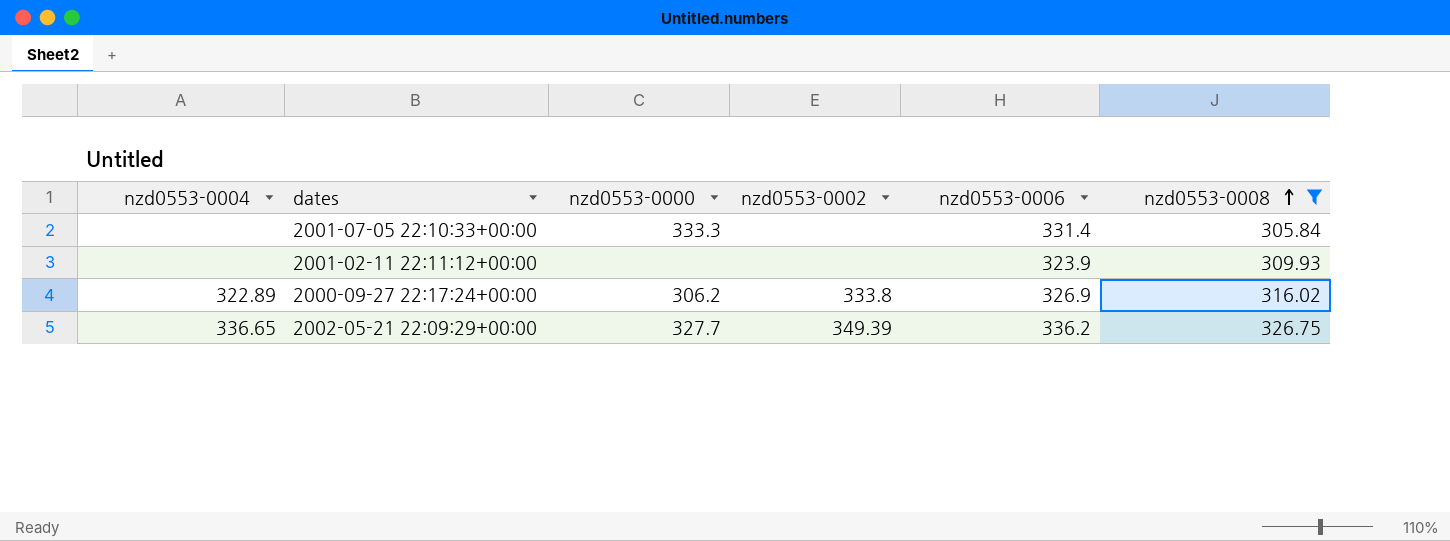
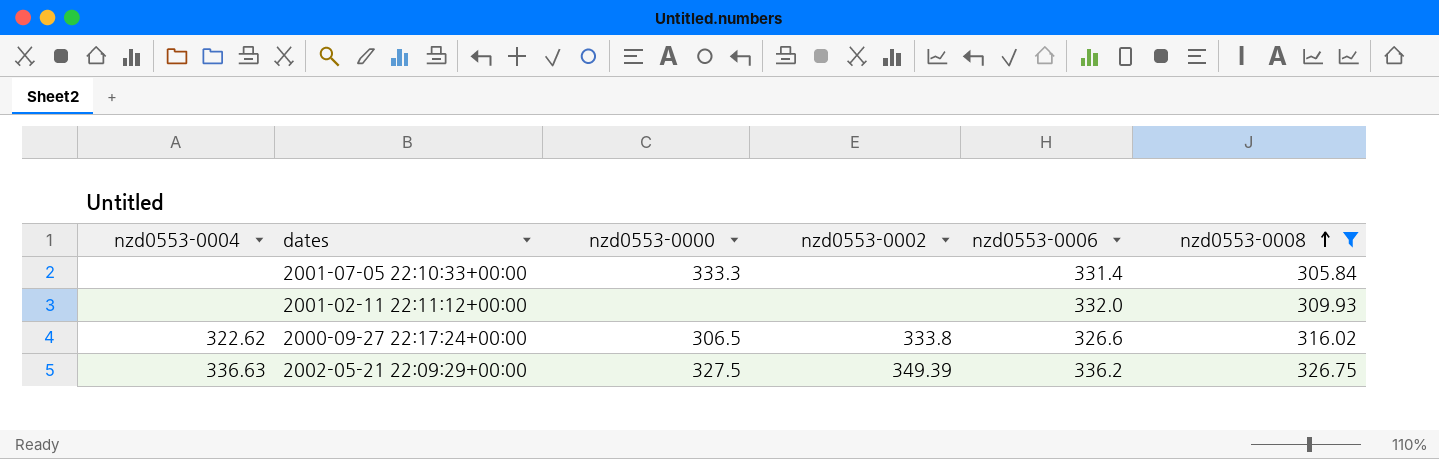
2001-02-11 22:11:12+00:00 | nzd0553-0006: 323.9 -> 332.0
2000-09-27 22:17:24+00:00 | nzd0553-0004: 322.89 -> 322.62
2000-09-27 22:17:24+00:00 | nzd0553-0000: 306.2 -> 306.5
2000-09-27 22:17:24+00:00 | nzd0553-0006: 326.9 -> 326.6
2002-05-21 22:09:29+00:00 | nzd0553-0004: 336.65 -> 336.63
2002-05-21 22:09:29+00:00 | nzd0553-0000: 327.7 -> 327.5

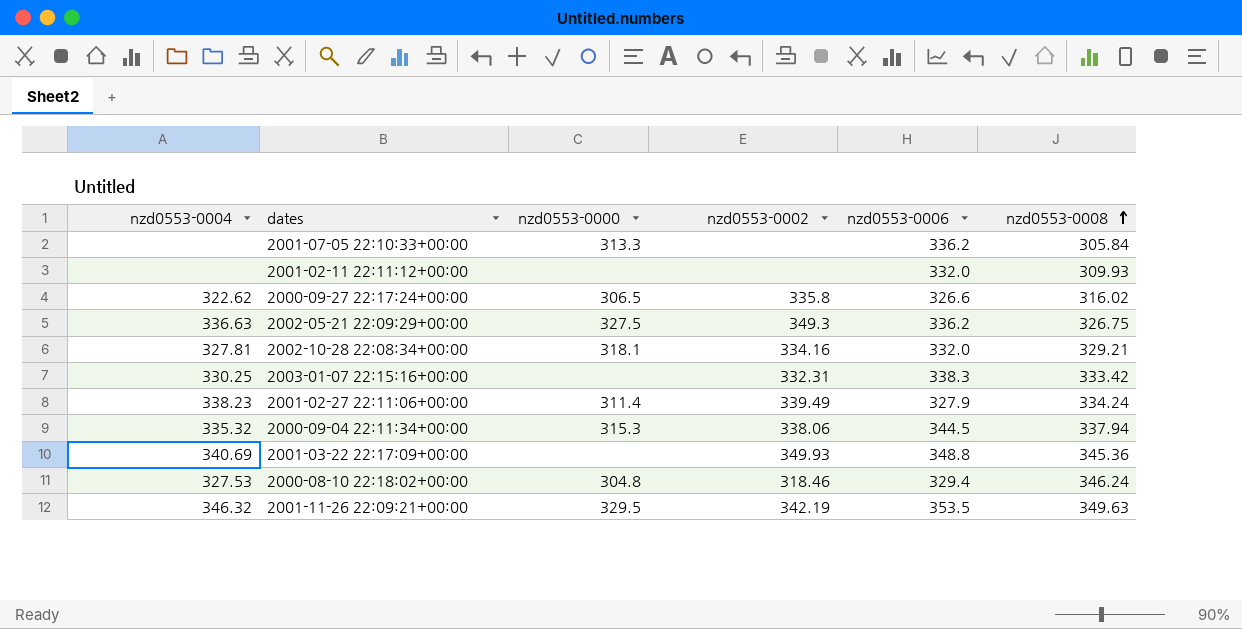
filter: nzd0553-0008 <= 326.75 -> none
2001-07-05 22:10:33+00:00 | nzd0553-0000: 333.3 -> 313.3
2001-07-05 22:10:33+00:00 | nzd0553-0006: 331.4 -> 336.2
2000-09-27 22:17:24+00:00 | nzd0553-0002: 333.8 -> 335.8
2002-05-21 22:09:29+00:00 | nzd0553-0002: 349.39 -> 349.3

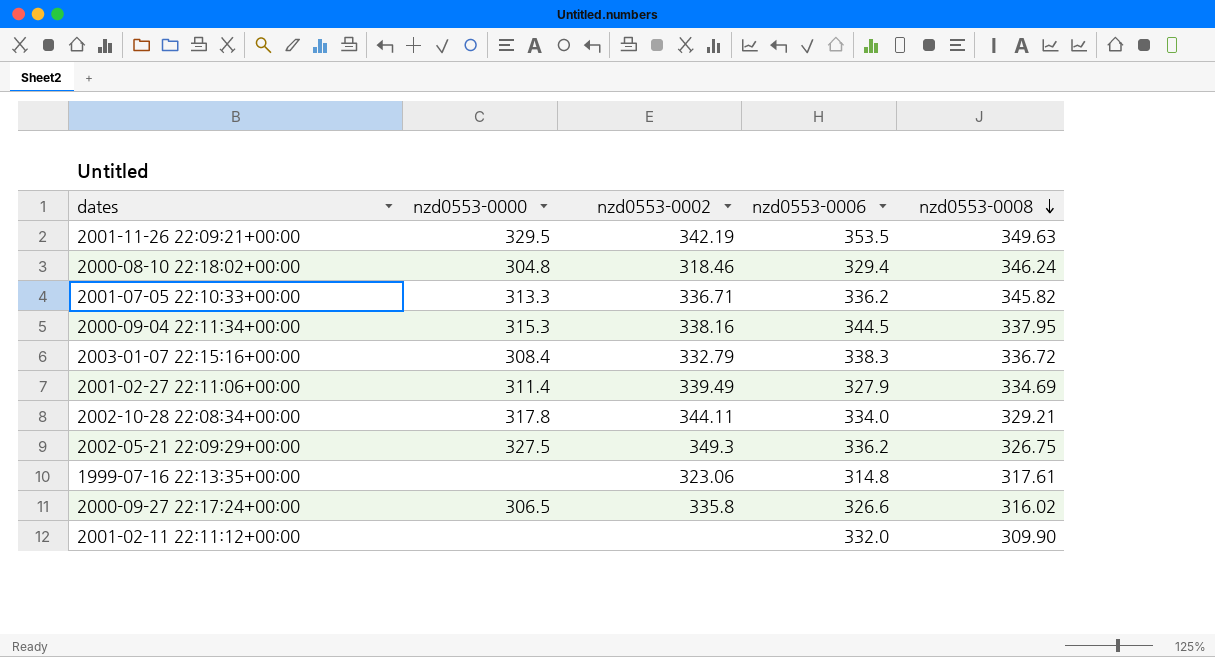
row order: nzd0553-0008 ascending -> nzd0553-0008 descending
column nzd0553-0004 | position: 1 -> none
row 2001-03-22 22:17:09+00:00: 340.69 | none | 349.93 | 348.8 | 345.36 -> none
2001-07-05 22:10:33+00:00 | nzd0553-0002: none -> 336.71
2001-07-05 22:10:33+00:00 | nzd0553-0008: 305.84 -> 345.82
2000-09-04 22:11:34+00:00 | nzd0553-0002: 338.06 -> 338.16
2000-09-04 22:11:34+00:00 | nzd0553-0008: 337.94 -> 337.95
2003-01-07 22:15:16+00:00 | nzd0553-0000: none -> 308.4
2003-01-07 22:15:16+00:00 | nzd0553-0002: 332.31 -> 332.79
2003-01-07 22:15:16+00:00 | nzd0553-0008: 333.42 -> 336.72
2001-02-27 22:11:06+00:00 | nzd0553-0008: 334.24 -> 334.69
2002-10-28 22:08:34+00:00 | nzd0553-0000: 318.1 -> 317.8
2002-10-28 22:08:34+00:00 | nzd0553-0002: 334.16 -> 344.11
2002-10-28 22:08:34+00:00 | nzd0553-0006: 332.0 -> 334.0
row 1999-07-16 22:13:35+00:00: none -> none | 323.06 | 314.8 | 317.61
2001-02-11 22:11:12+00:00 | nzd0553-0008: 309.93 -> 309.90

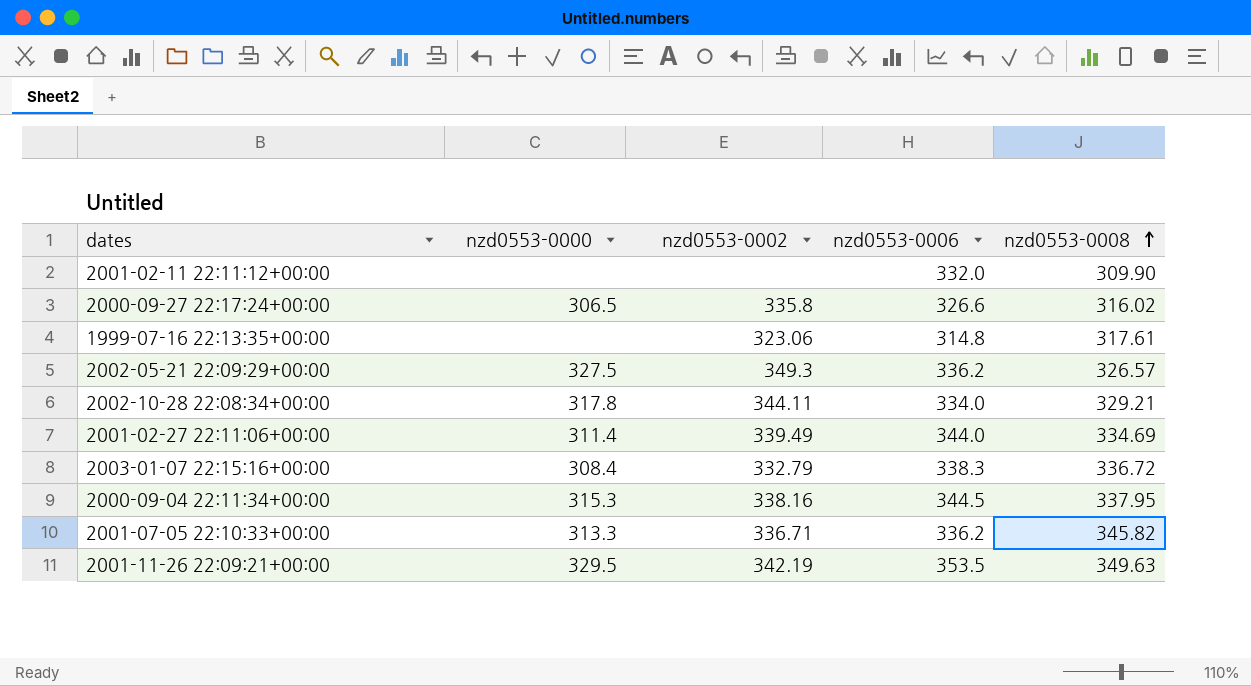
row order: nzd0553-0008 descending -> nzd0553-0008 ascending
row 2000-08-10 22:18:02+00:00: 304.8 | 318.46 | 329.4 | 346.24 -> none
2002-05-21 22:09:29+00:00 | nzd0553-0008: 326.75 -> 326.57
2001-02-27 22:11:06+00:00 | nzd0553-0006: 327.9 -> 344.0

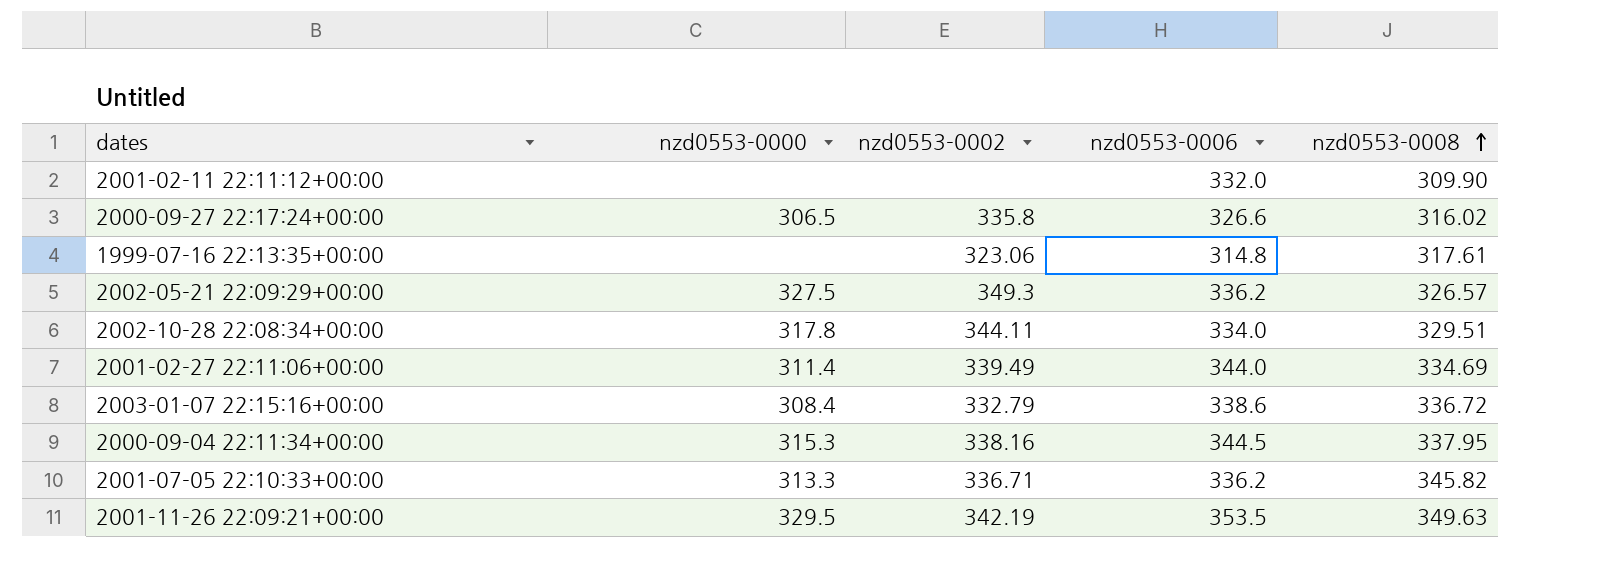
2002-10-28 22:08:34+00:00 | nzd0553-0008: 329.21 -> 329.51
2003-01-07 22:15:16+00:00 | nzd0553-0006: 338.3 -> 338.6

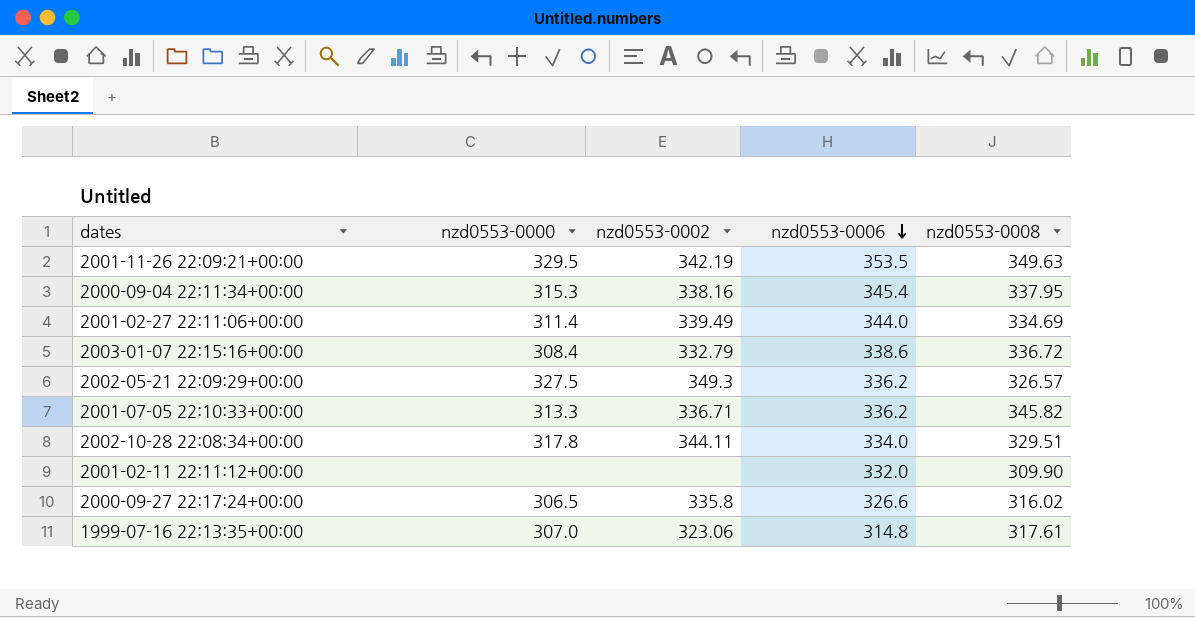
row order: nzd0553-0008 ascending -> nzd0553-0006 descending
2000-09-04 22:11:34+00:00 | nzd0553-0006: 344.5 -> 345.4
1999-07-16 22:13:35+00:00 | nzd0553-0000: none -> 307.0

